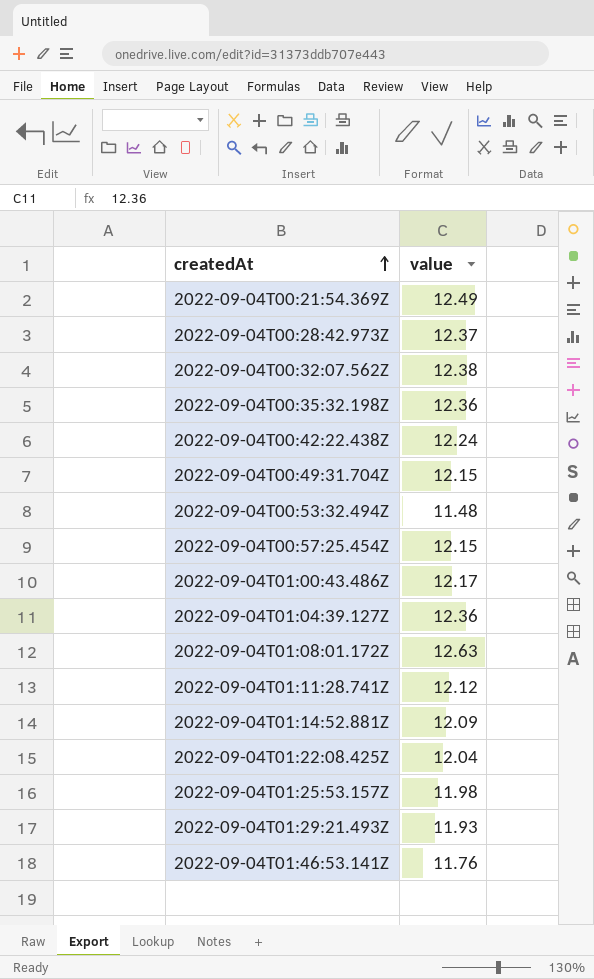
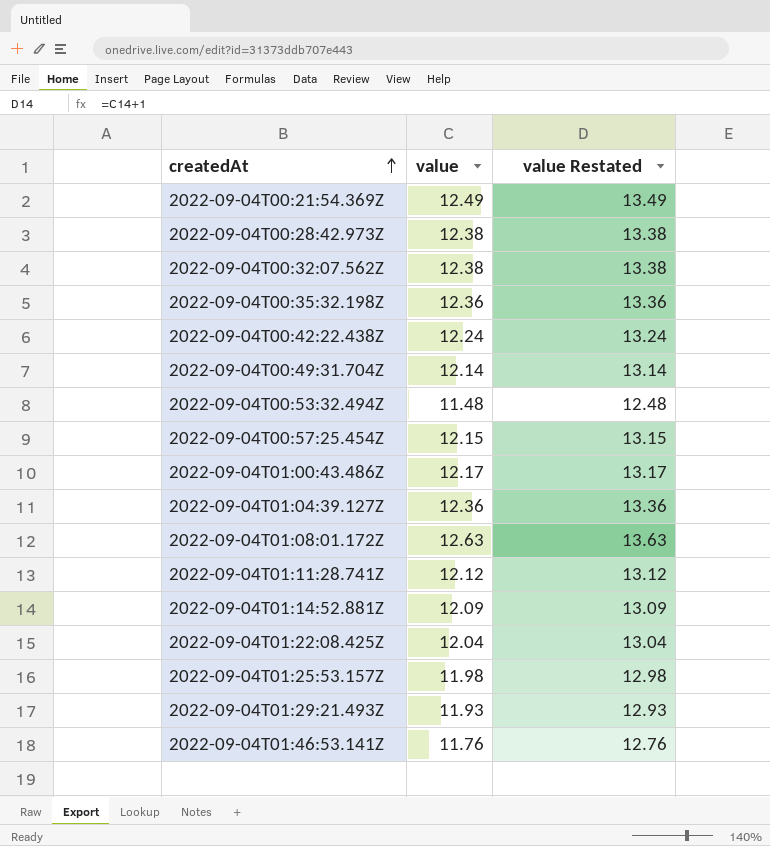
column value Restated | formula: none -> [value] + 1
2022-09-04T00:28:42.973Z | value: 12.37 -> 12.38
2022-09-04T00:49:31.704Z | value: 12.15 -> 12.14

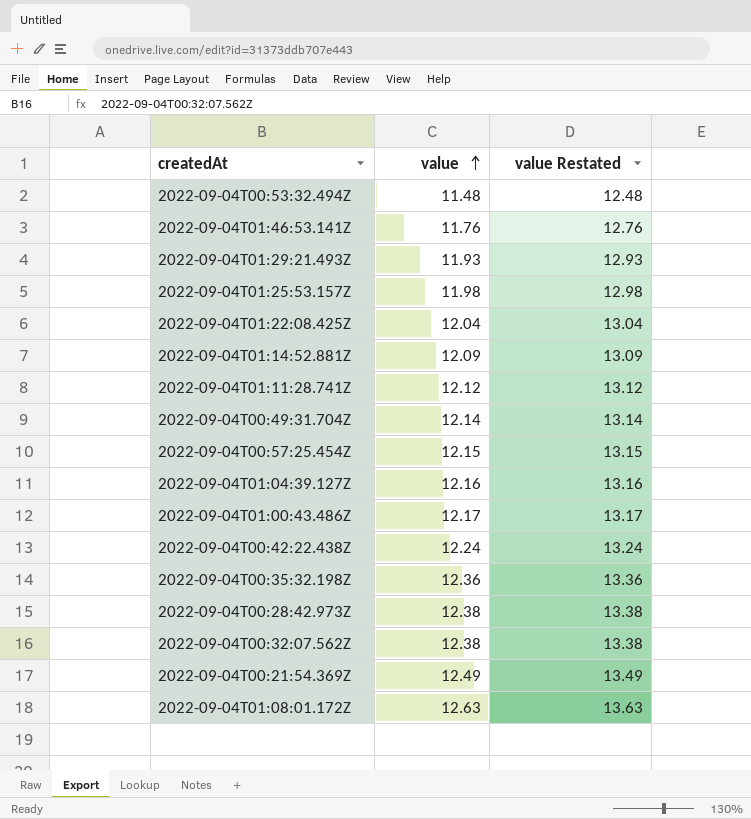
row order: createdAt ascending -> value ascending
2022-09-04T01:04:39.127Z | value: 12.36 -> 12.16
2022-09-04T01:04:39.127Z | value Restated: 13.36 -> 13.16

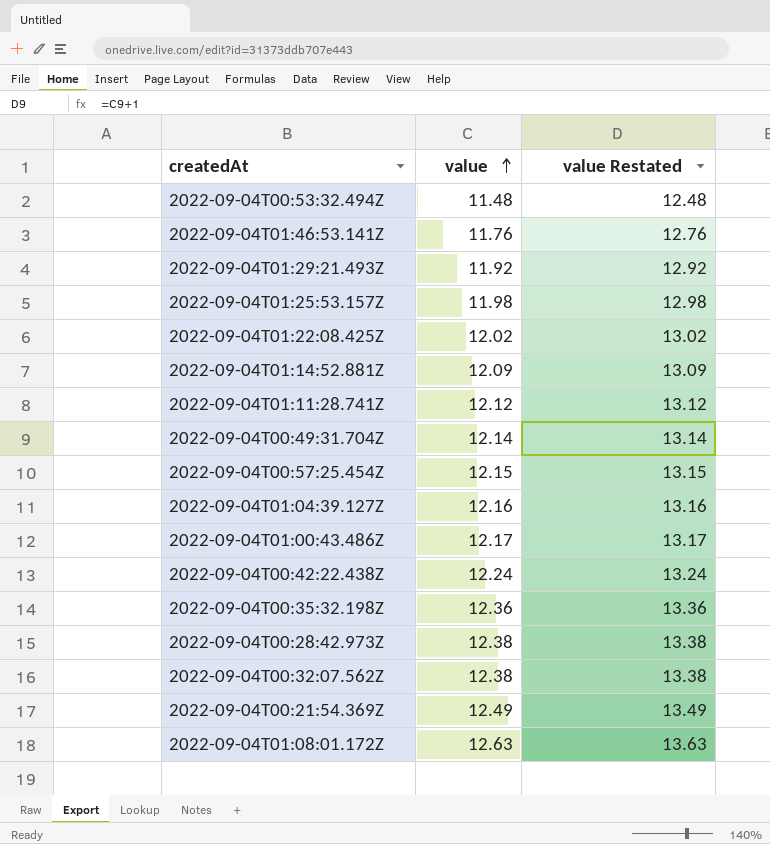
2022-09-04T01:29:21.493Z | value: 11.93 -> 11.92
2022-09-04T01:29:21.493Z | value Restated: 12.93 -> 12.92
2022-09-04T01:22:08.425Z | value: 12.04 -> 12.02
2022-09-04T01:22:08.425Z | value Restated: 13.04 -> 13.02

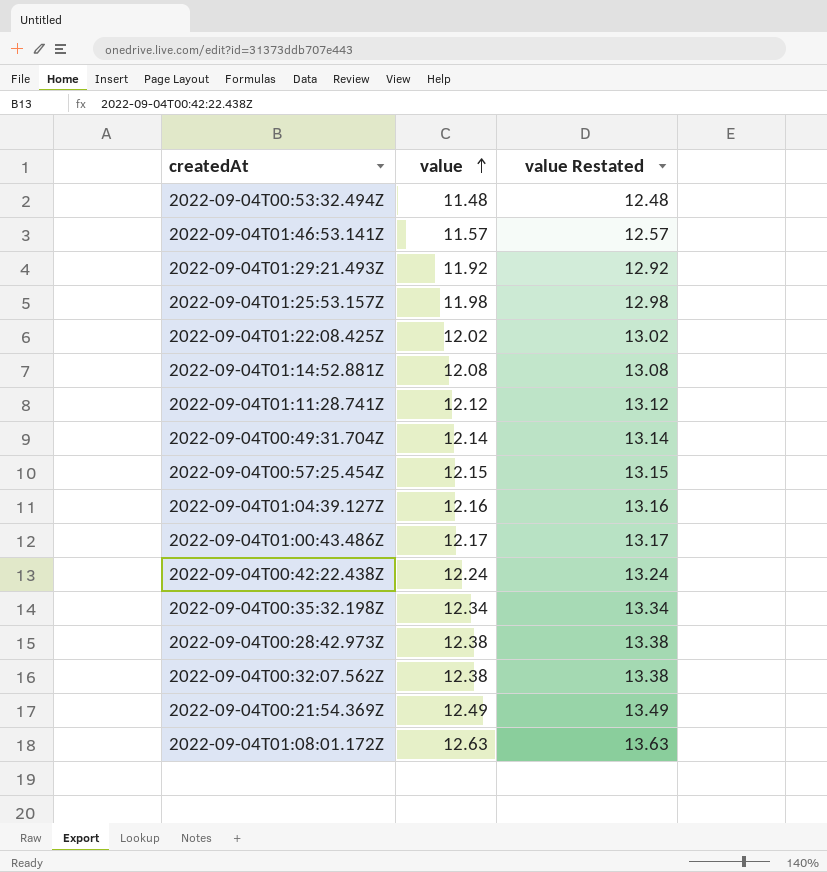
2022-09-04T01:46:53.141Z | value: 11.76 -> 11.57
2022-09-04T01:46:53.141Z | value Restated: 12.76 -> 12.57
2022-09-04T01:14:52.881Z | value: 12.09 -> 12.08
2022-09-04T01:14:52.881Z | value Restated: 13.09 -> 13.08
2022-09-04T00:35:32.198Z | value: 12.36 -> 12.34
2022-09-04T00:35:32.198Z | value Restated: 13.36 -> 13.34

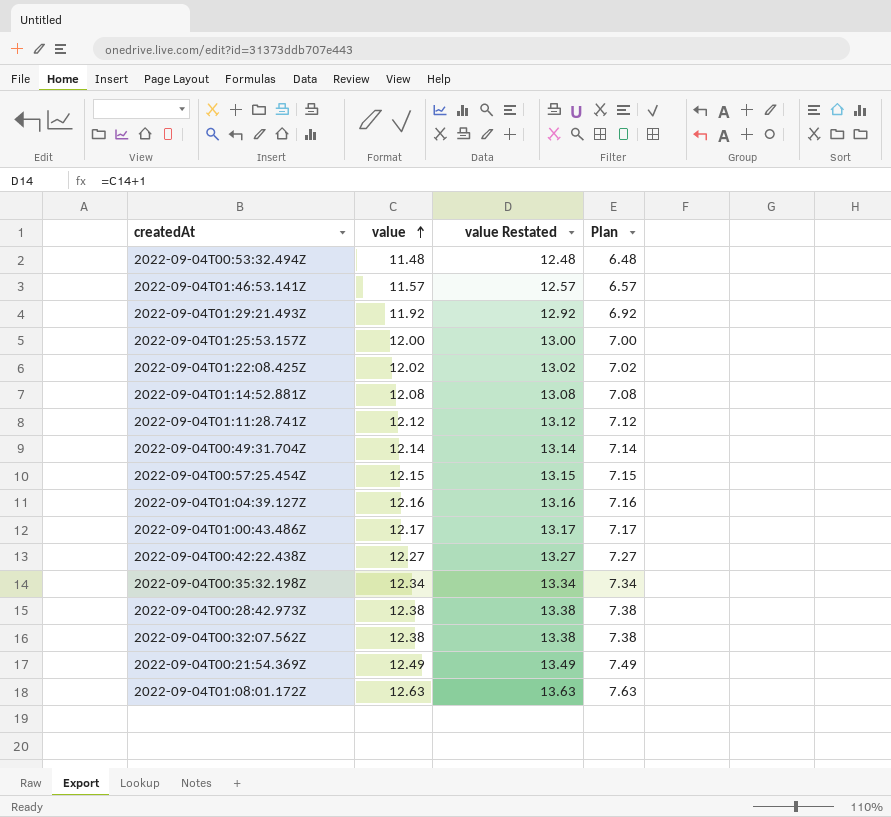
column Plan | formula: none -> [value] - 5
2022-09-04T01:25:53.157Z | value: 11.98 -> 12.00
2022-09-04T01:25:53.157Z | value Restated: 12.98 -> 13.00
2022-09-04T00:42:22.438Z | value: 12.24 -> 12.27
2022-09-04T00:42:22.438Z | value Restated: 13.24 -> 13.27

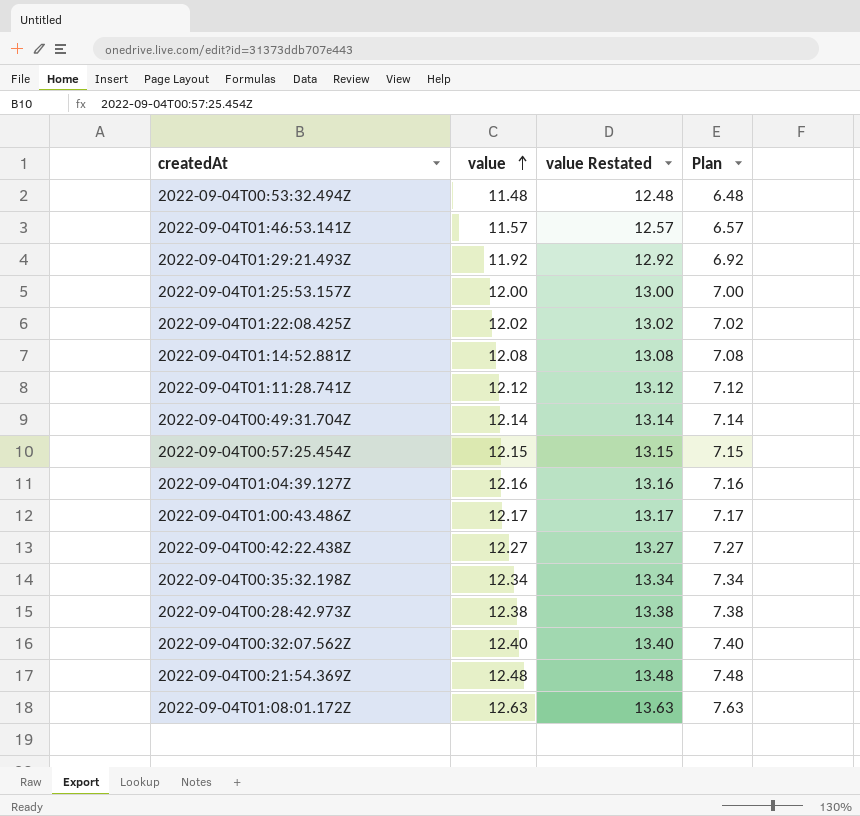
2022-09-04T00:32:07.562Z | value: 12.38 -> 12.40
2022-09-04T00:32:07.562Z | value Restated: 13.38 -> 13.40
2022-09-04T00:32:07.562Z | Plan: 7.38 -> 7.40
2022-09-04T00:21:54.369Z | value: 12.49 -> 12.48
2022-09-04T00:21:54.369Z | value Restated: 13.49 -> 13.48
2022-09-04T00:21:54.369Z | Plan: 7.49 -> 7.48

